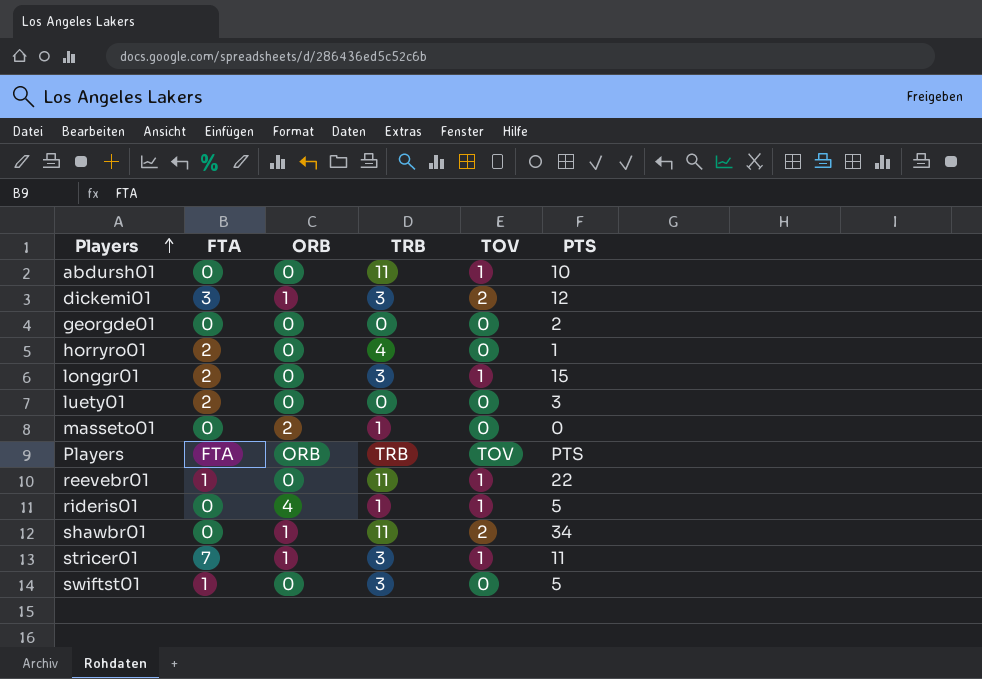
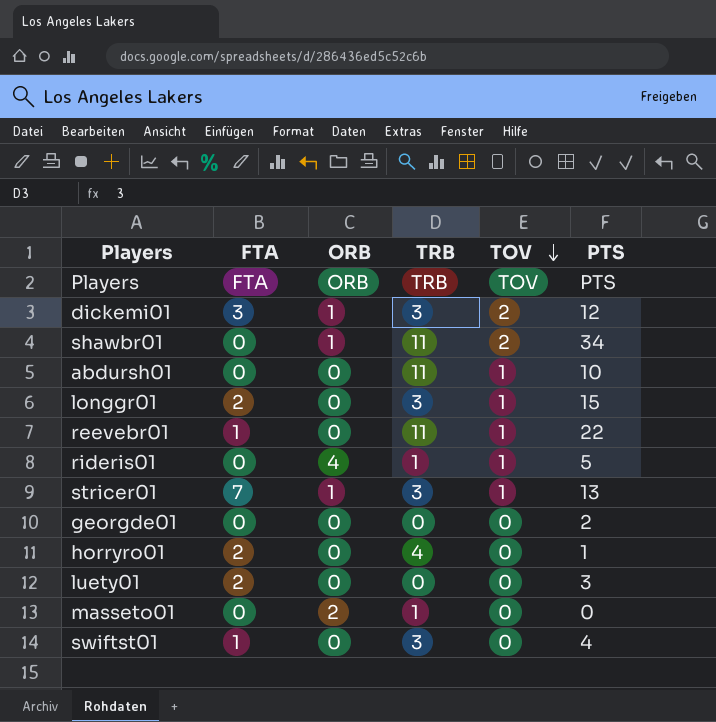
row order: Players ascending -> TOV descending
stricer01 | PTS: 11 -> 13
swiftst01 | PTS: 5 -> 4

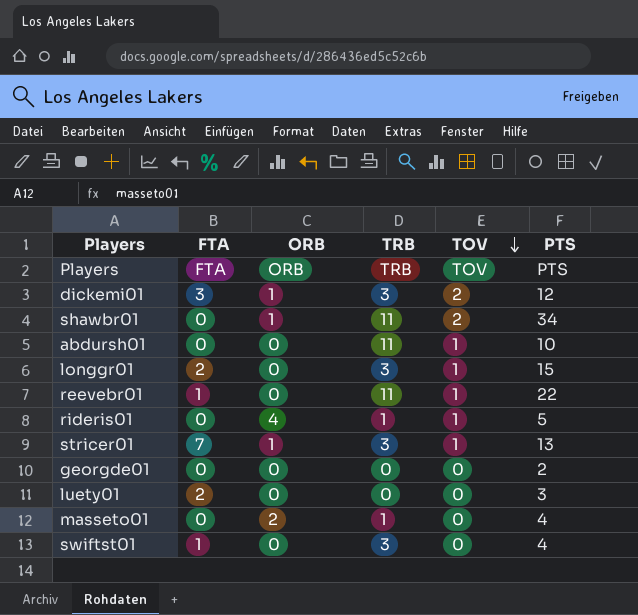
row horryro01: 2 | 0 | 4 | 0 | 1 -> none
masseto01 | PTS: 0 -> 4

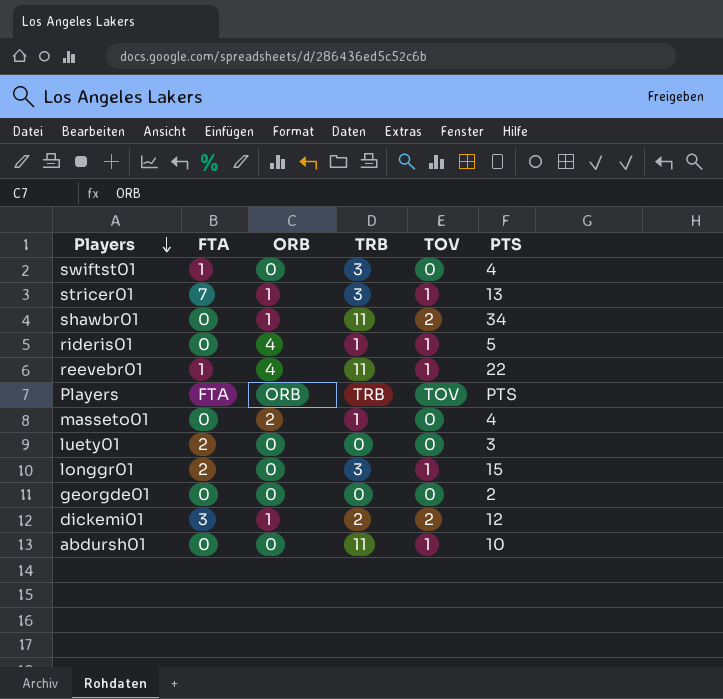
row order: TOV descending -> Players descending
reevebr01 | ORB: 0 -> 4
dickemi01 | TRB: 3 -> 2

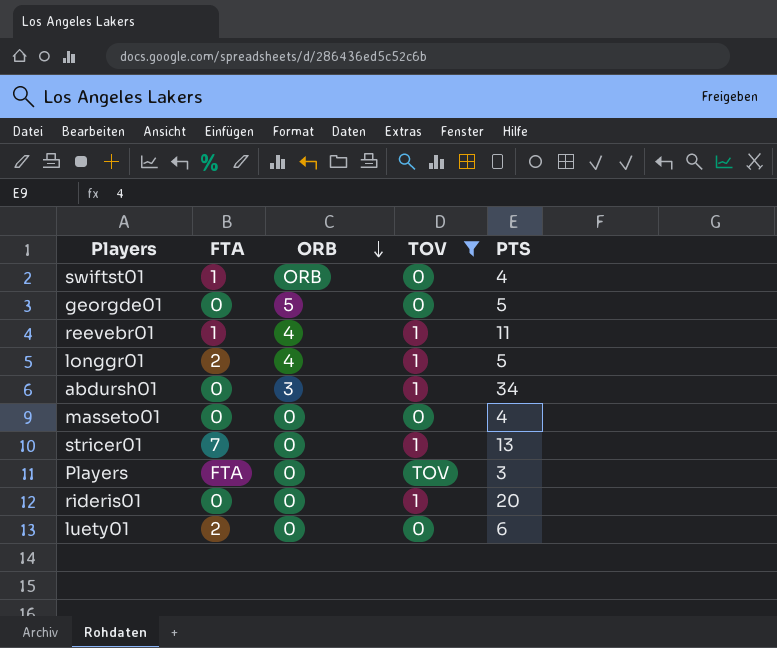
filter: none -> TOV != 2
row order: Players descending -> ORB descending
column TRB | position: 4 -> none
swiftst01 | ORB: 0 -> ORB
georgde01 | ORB: 0 -> 5
georgde01 | PTS: 2 -> 5
reevebr01 | PTS: 22 -> 11
longgr01 | ORB: 0 -> 4
longgr01 | PTS: 15 -> 5
abdursh01 | ORB: 0 -> 3
abdursh01 | PTS: 10 -> 34
masseto01 | ORB: 2 -> 0
stricer01 | ORB: 1 -> 0
Players | ORB: ORB -> 0
Players | PTS: PTS -> 3
rideris01 | ORB: 4 -> 0
rideris01 | PTS: 5 -> 20
luety01 | PTS: 3 -> 6

